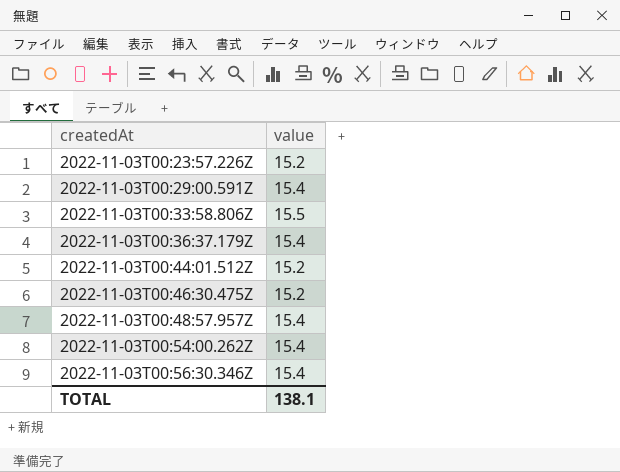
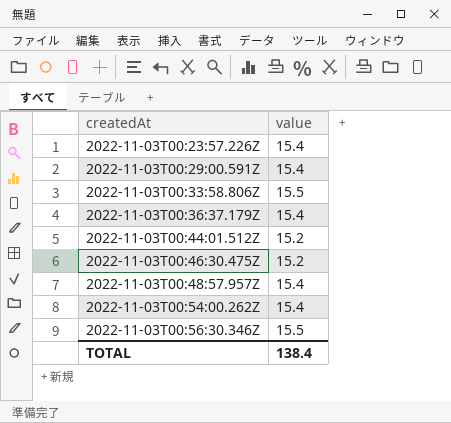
2022-11-03T00:23:57.226Z | value: 15.2 -> 15.4
2022-11-03T00:56:30.346Z | value: 15.4 -> 15.5
TOTAL | value: 138.1 -> 138.4

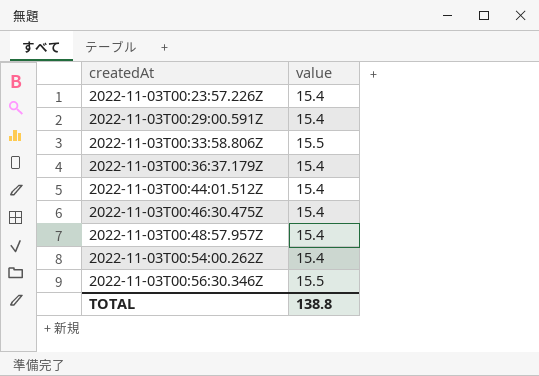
2022-11-03T00:44:01.512Z | value: 15.2 -> 15.4
2022-11-03T00:46:30.475Z | value: 15.2 -> 15.4
TOTAL | value: 138.4 -> 138.8

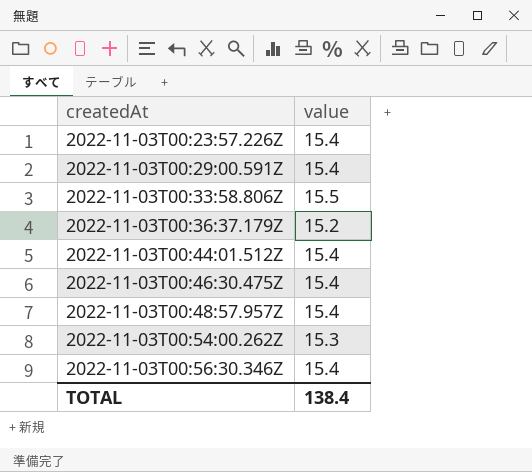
2022-11-03T00:36:37.179Z | value: 15.4 -> 15.2
2022-11-03T00:54:00.262Z | value: 15.4 -> 15.3
2022-11-03T00:56:30.346Z | value: 15.5 -> 15.4
TOTAL | value: 138.8 -> 138.4

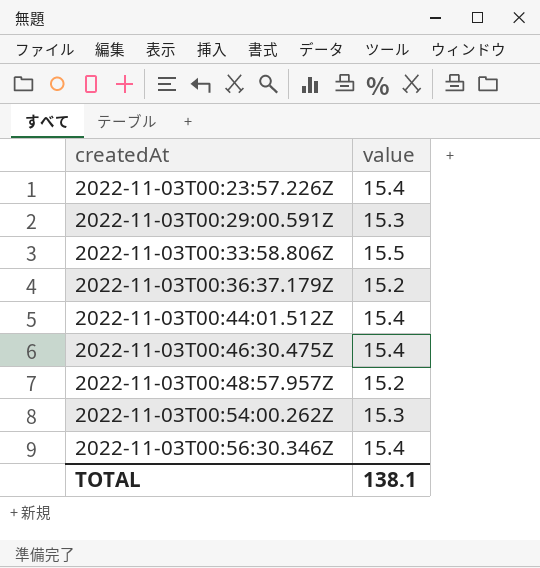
2022-11-03T00:29:00.591Z | value: 15.4 -> 15.3
2022-11-03T00:48:57.957Z | value: 15.4 -> 15.2
TOTAL | value: 138.4 -> 138.1

